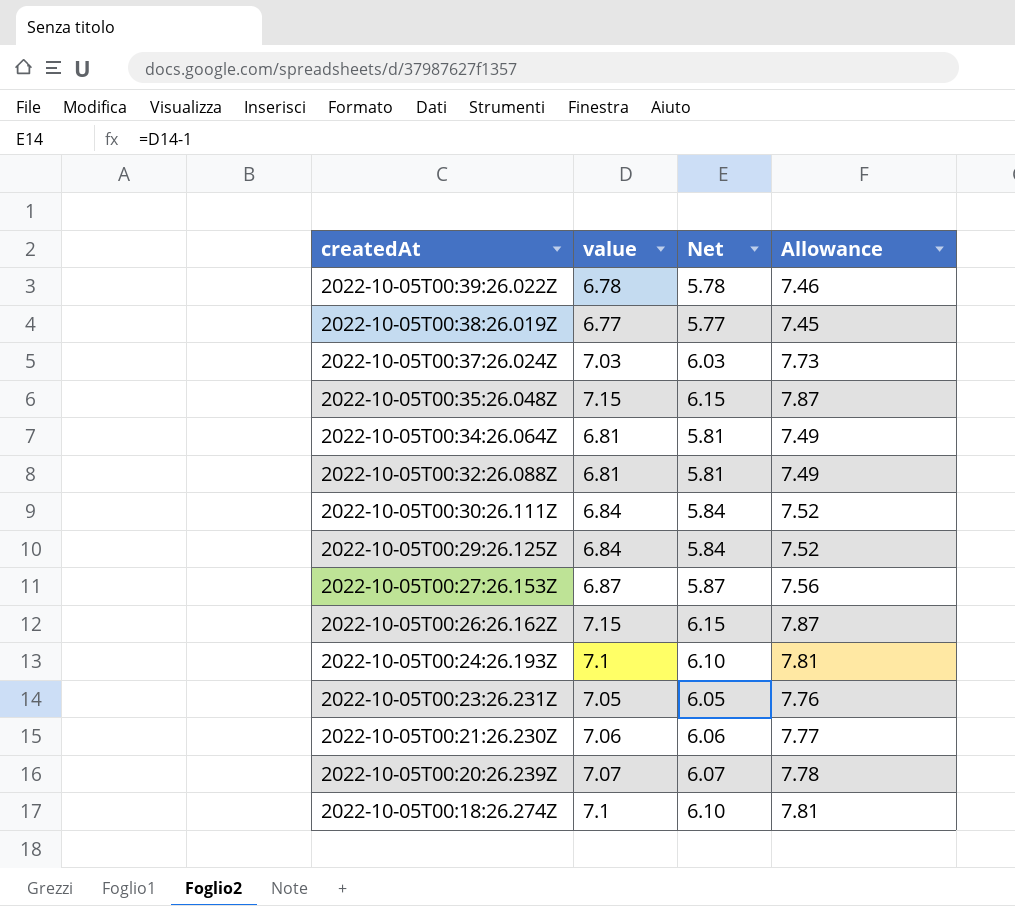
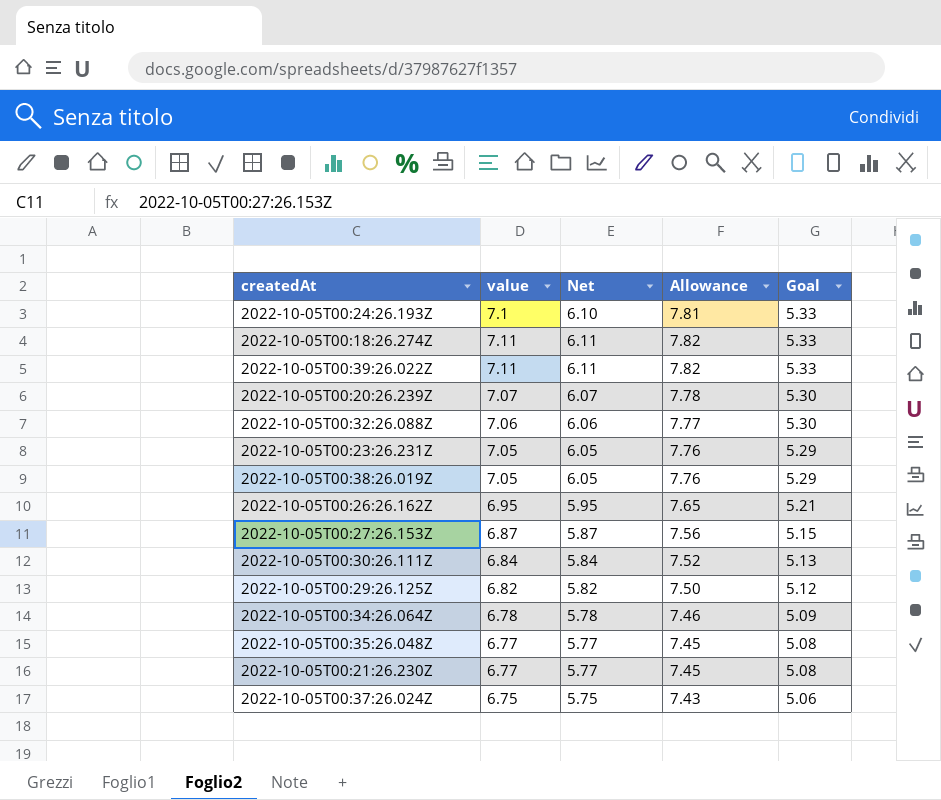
row order: createdAt descending -> Goal descending
column Goal | formula: none -> [value] * 0.75
2022-10-05T00:18:26.274Z | value: 7.1 -> 7.11
2022-10-05T00:18:26.274Z | Net: 6.10 -> 6.11
2022-10-05T00:18:26.274Z | Allowance: 7.81 -> 7.82
2022-10-05T00:39:26.022Z | value: 6.78 -> 7.11
2022-10-05T00:39:26.022Z | Net: 5.78 -> 6.11
2022-10-05T00:39:26.022Z | Allowance: 7.46 -> 7.82
2022-10-05T00:32:26.088Z | value: 6.81 -> 7.06
2022-10-05T00:32:26.088Z | Net: 5.81 -> 6.06
2022-10-05T00:32:26.088Z | Allowance: 7.49 -> 7.77
2022-10-05T00:38:26.019Z | value: 6.77 -> 7.05
2022-10-05T00:38:26.019Z | Net: 5.77 -> 6.05
2022-10-05T00:38:26.019Z | Allowance: 7.45 -> 7.76
2022-10-05T00:26:26.162Z | value: 7.15 -> 6.95
2022-10-05T00:26:26.162Z | Net: 6.15 -> 5.95
2022-10-05T00:26:26.162Z | Allowance: 7.87 -> 7.65
2022-10-05T00:29:26.125Z | value: 6.84 -> 6.82
2022-10-05T00:29:26.125Z | Net: 5.84 -> 5.82
2022-10-05T00:29:26.125Z | Allowance: 7.52 -> 7.50
2022-10-05T00:34:26.064Z | value: 6.81 -> 6.78
2022-10-05T00:34:26.064Z | Net: 5.81 -> 5.78
2022-10-05T00:34:26.064Z | Allowance: 7.49 -> 7.46
2022-10-05T00:35:26.048Z | value: 7.15 -> 6.77
2022-10-05T00:35:26.048Z | Net: 6.15 -> 5.77
2022-10-05T00:35:26.048Z | Allowance: 7.87 -> 7.45
2022-10-05T00:21:26.230Z | value: 7.06 -> 6.77
2022-10-05T00:21:26.230Z | Net: 6.06 -> 5.77
2022-10-05T00:21:26.230Z | Allowance: 7.77 -> 7.45
2022-10-05T00:37:26.024Z | value: 7.03 -> 6.75
2022-10-05T00:37:26.024Z | Net: 6.03 -> 5.75
2022-10-05T00:37:26.024Z | Allowance: 7.73 -> 7.43

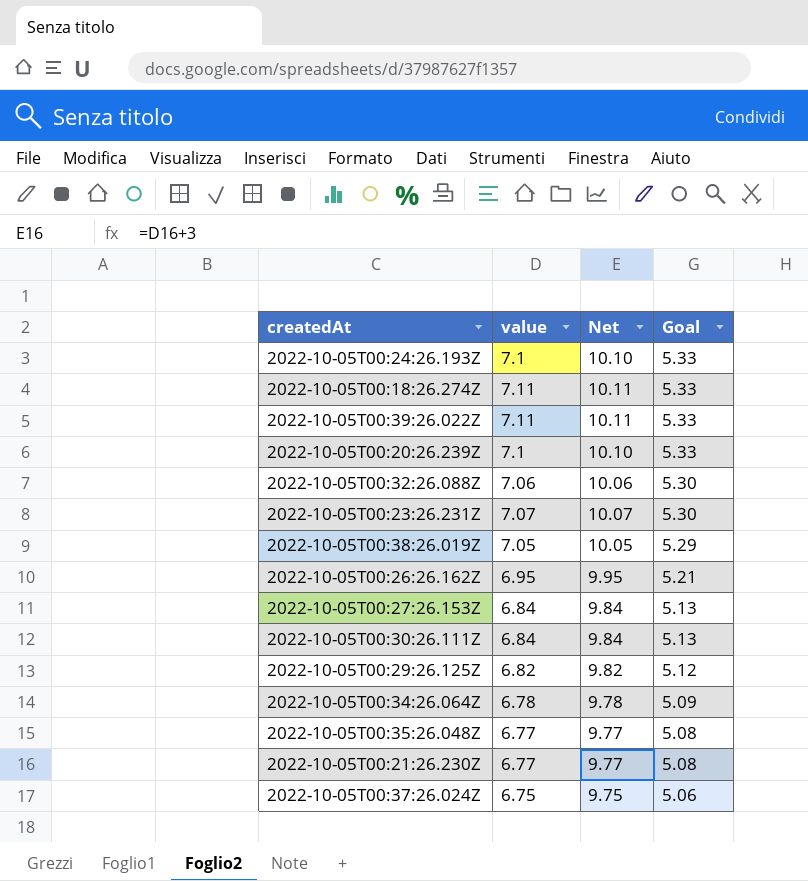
column Allowance | formula: [value] * 1.1 -> none
column Net | formula: [value] - 1 -> [value] + 3
2022-10-05T00:20:26.239Z | value: 7.07 -> 7.1
2022-10-05T00:20:26.239Z | Goal: 5.30 -> 5.33
2022-10-05T00:23:26.231Z | value: 7.05 -> 7.07
2022-10-05T00:23:26.231Z | Goal: 5.29 -> 5.30
2022-10-05T00:27:26.153Z | value: 6.87 -> 6.84
2022-10-05T00:27:26.153Z | Goal: 5.15 -> 5.13

